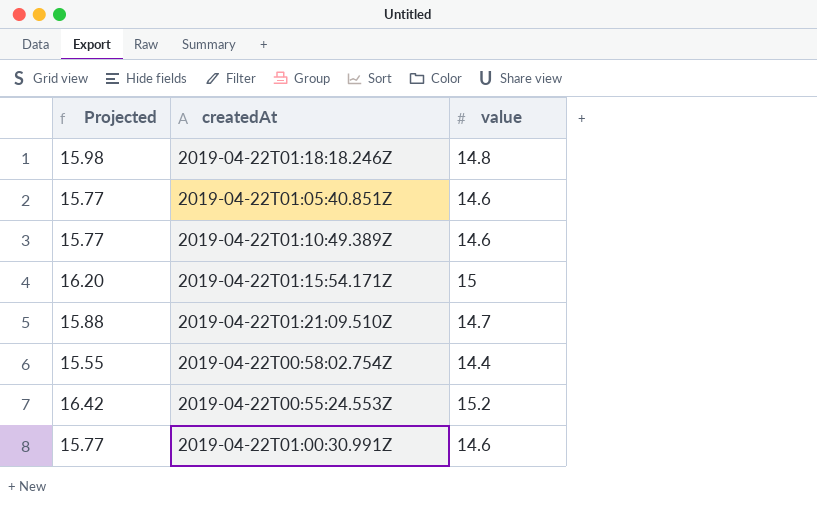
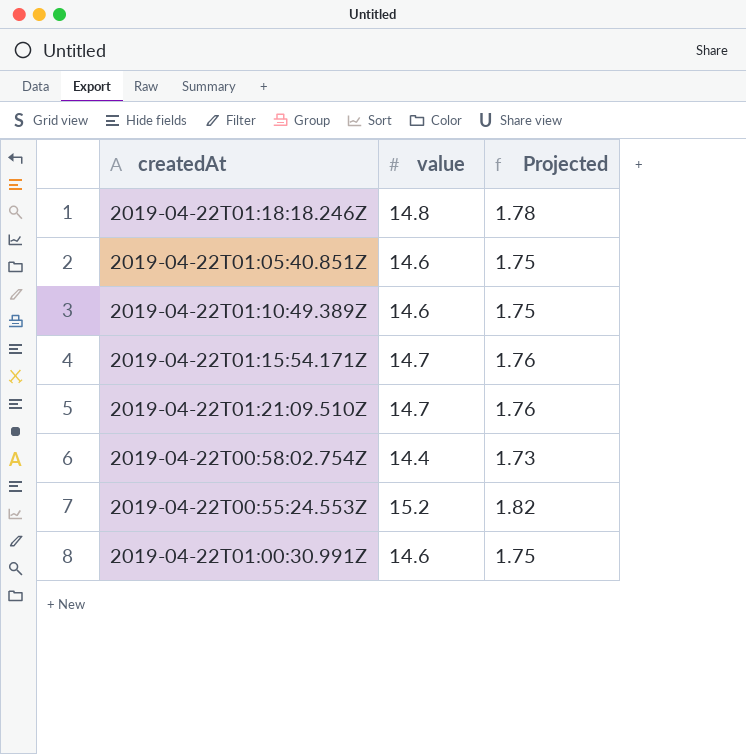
column Projected | formula: [value] * 1.08 -> [value] * 0.12
column Projected | position: 1 -> 3
2019-04-22T01:15:54.171Z | value: 15 -> 14.7

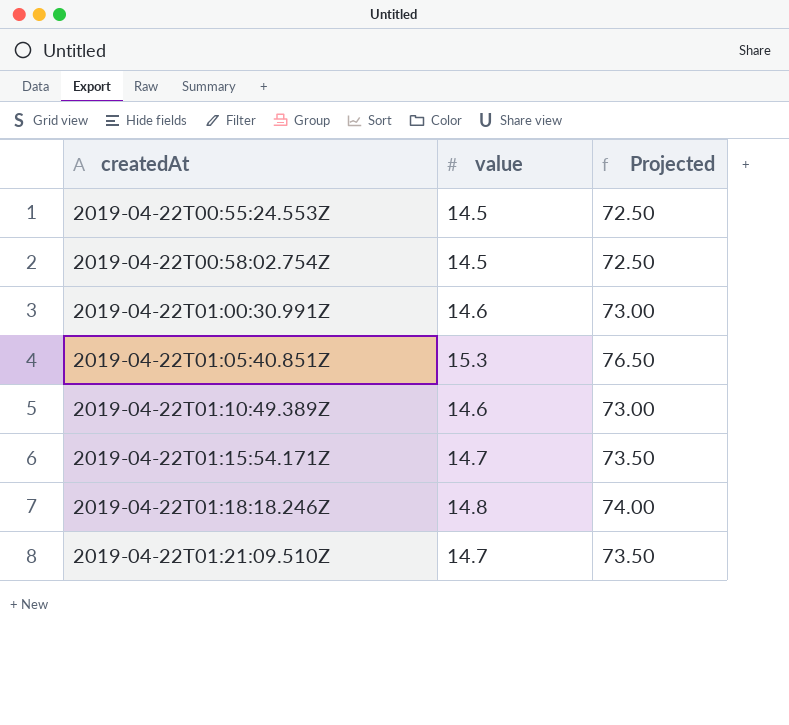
row order: none -> createdAt ascending
column Projected | formula: [value] * 0.12 -> [value] * 5
2019-04-22T00:55:24.553Z | value: 15.2 -> 14.5
2019-04-22T00:58:02.754Z | value: 14.4 -> 14.5
2019-04-22T01:05:40.851Z | value: 14.6 -> 15.3

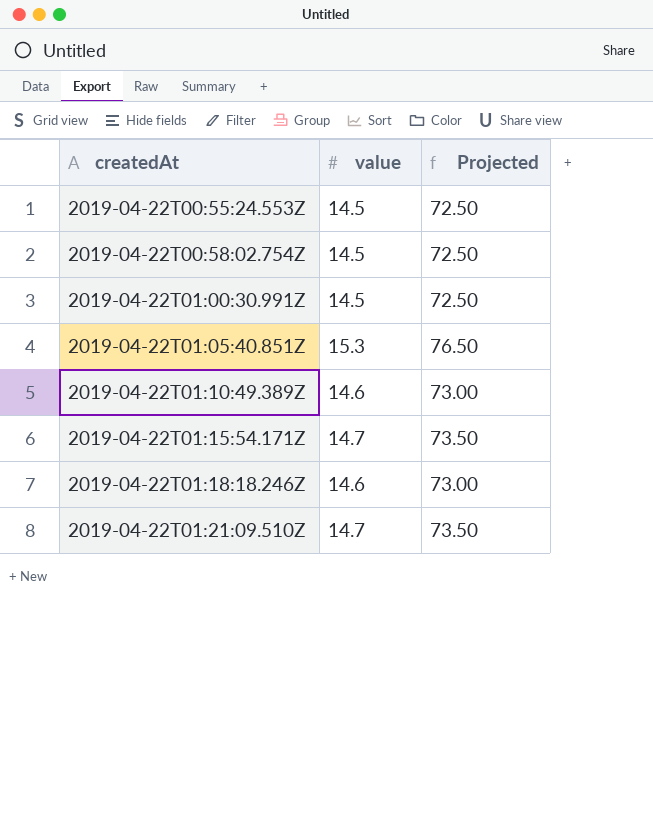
2019-04-22T01:00:30.991Z | value: 14.6 -> 14.5
2019-04-22T01:00:30.991Z | Projected: 73.00 -> 72.50
2019-04-22T01:18:18.246Z | value: 14.8 -> 14.6
2019-04-22T01:18:18.246Z | Projected: 74.00 -> 73.00

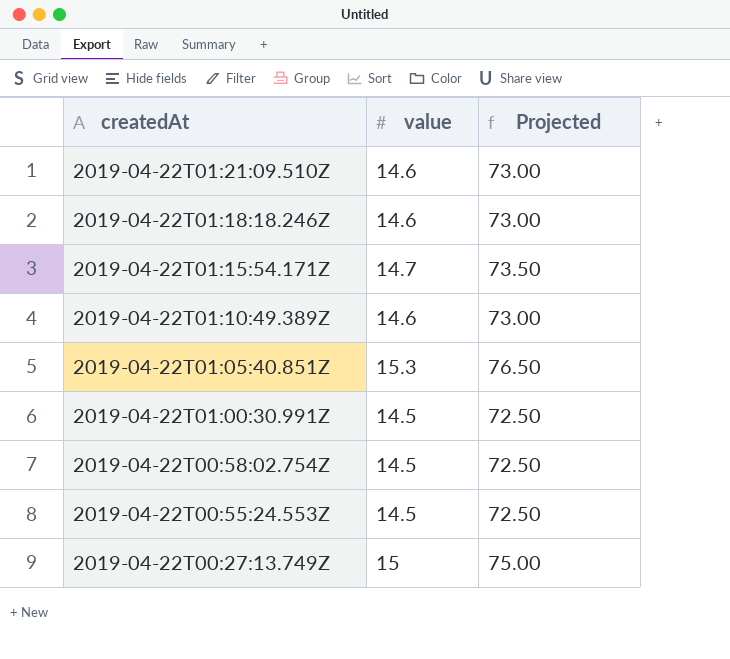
row order: createdAt ascending -> createdAt descending
2019-04-22T01:21:09.510Z | value: 14.7 -> 14.6
2019-04-22T01:21:09.510Z | Projected: 73.50 -> 73.00
row 2019-04-22T00:27:13.749Z: none -> 15 | 75.00

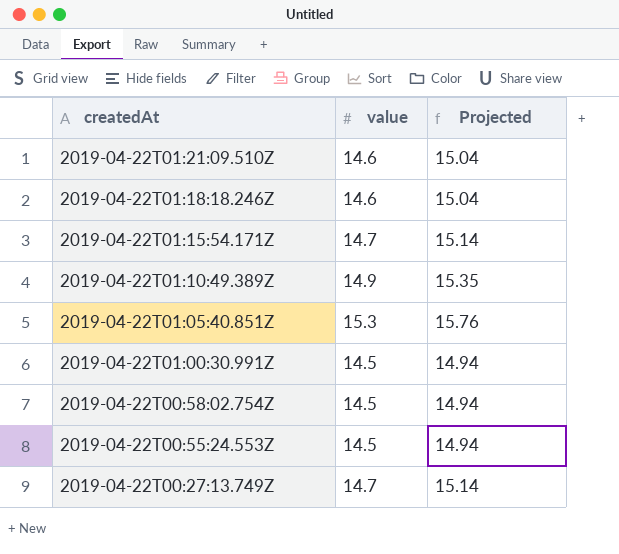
column Projected | formula: [value] * 5 -> [value] * 1.03
2019-04-22T01:10:49.389Z | value: 14.6 -> 14.9
2019-04-22T00:27:13.749Z | value: 15 -> 14.7

